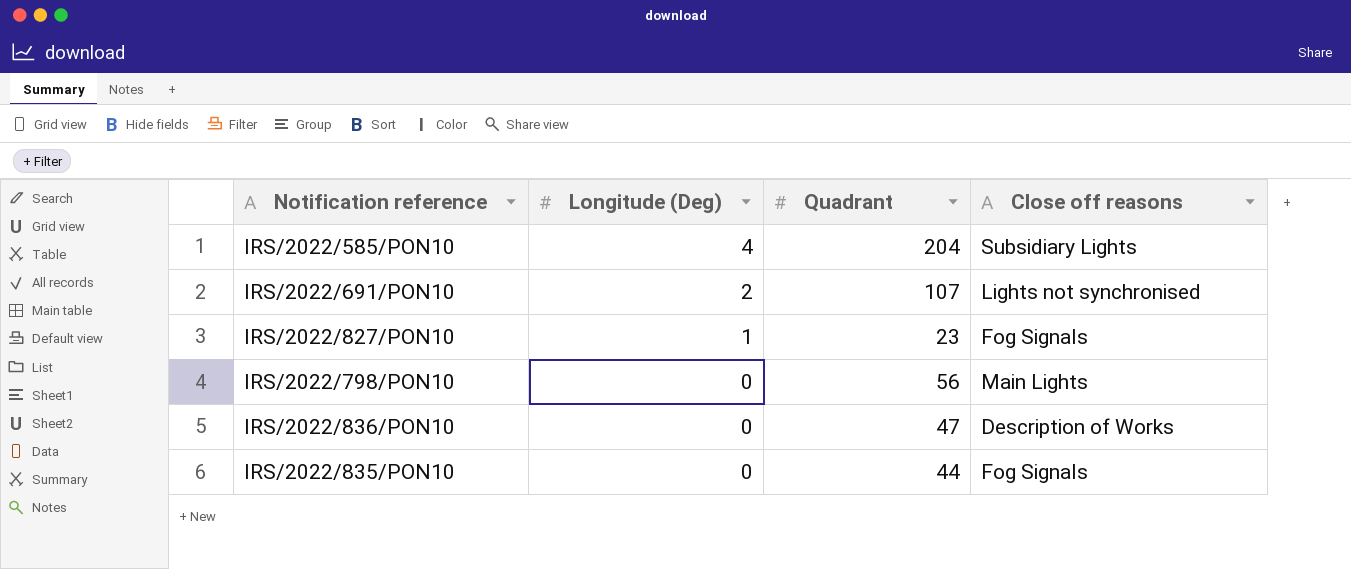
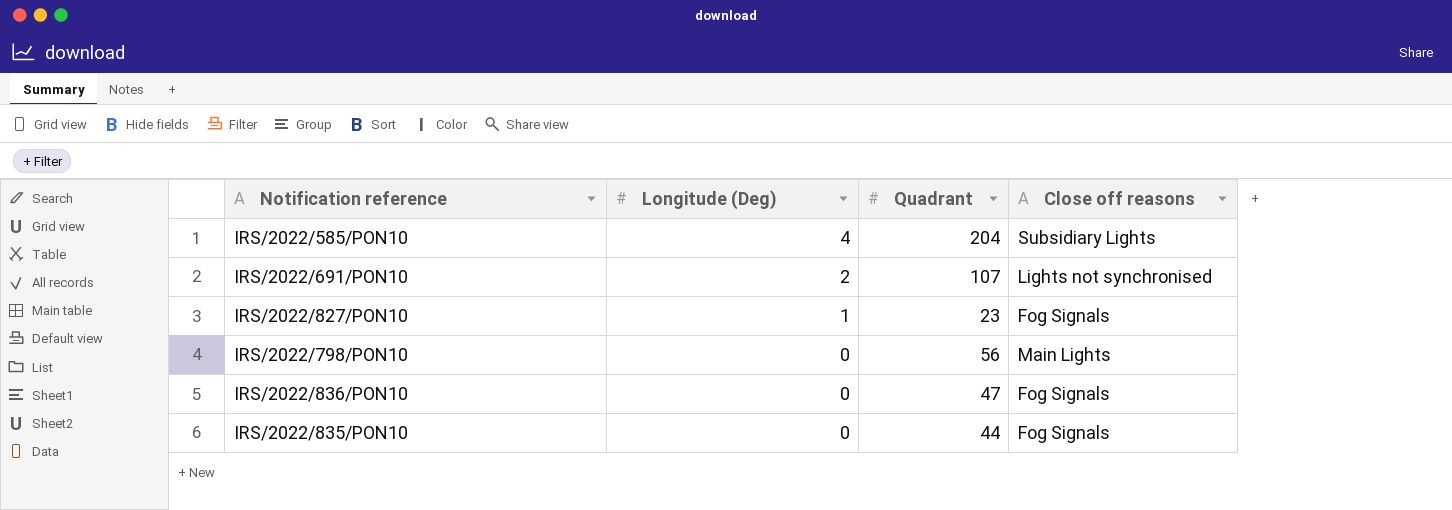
IRS/2022/836/PON10 | Close off reasons: Description of Works -> Fog Signals

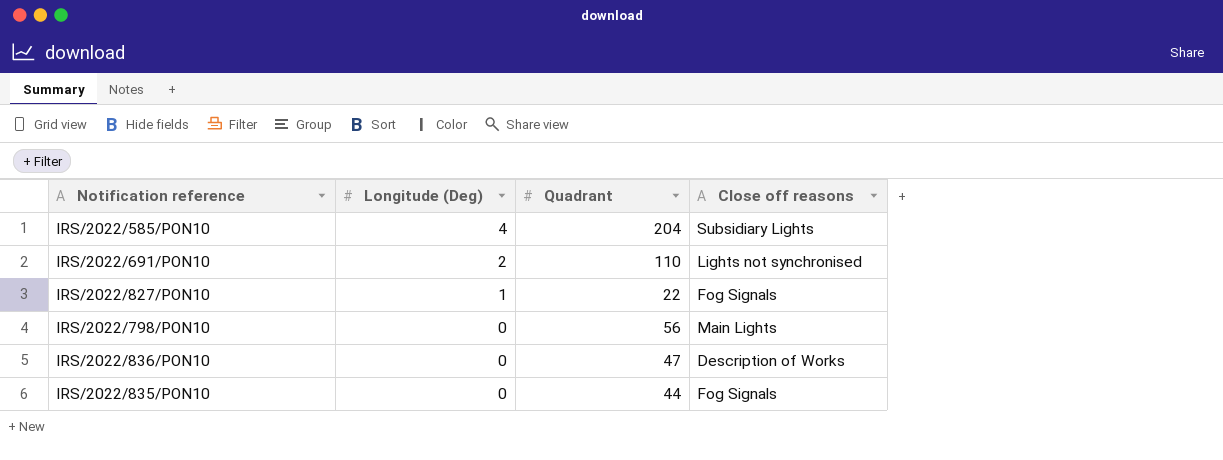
IRS/2022/691/PON10 | Quadrant: 107 -> 110
IRS/2022/827/PON10 | Quadrant: 23 -> 22
IRS/2022/836/PON10 | Close off reasons: Fog Signals -> Description of Works

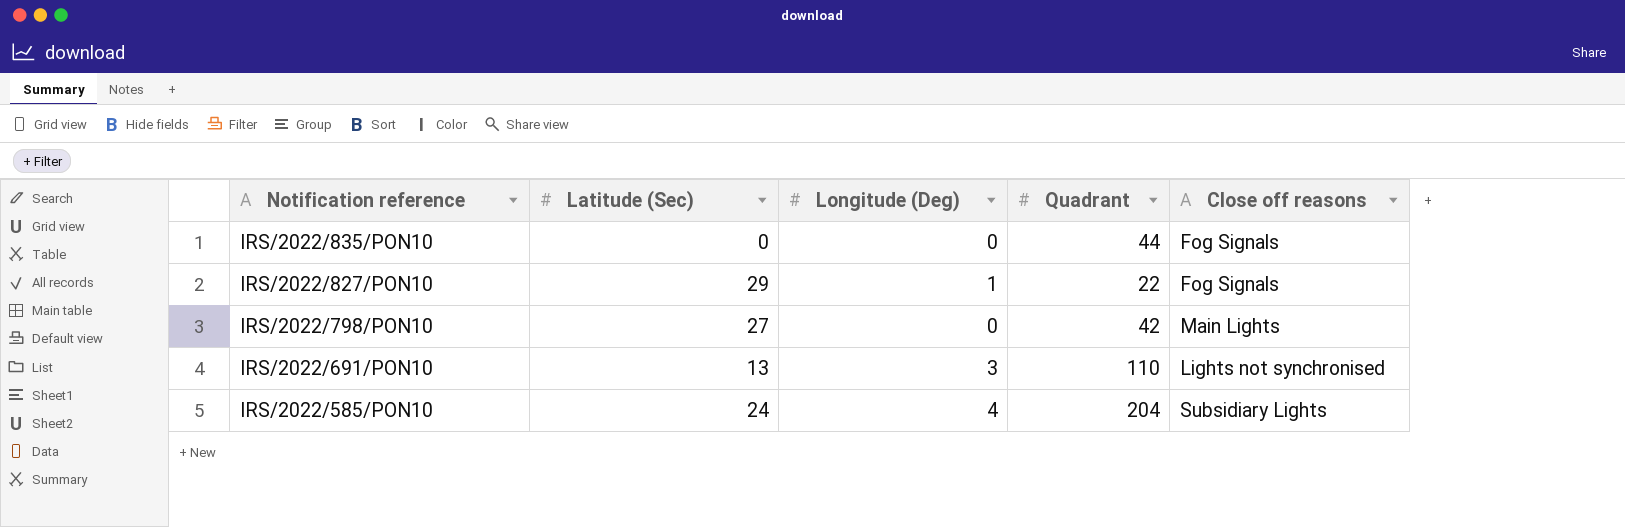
row order: Longitude (Deg) descending -> Notification reference descending
column Latitude (Sec) | position: none -> 2
row IRS/2022/836/PON10: 0 | 47 | Description of Works -> none
IRS/2022/798/PON10 | Quadrant: 56 -> 42
IRS/2022/691/PON10 | Longitude (Deg): 2 -> 3

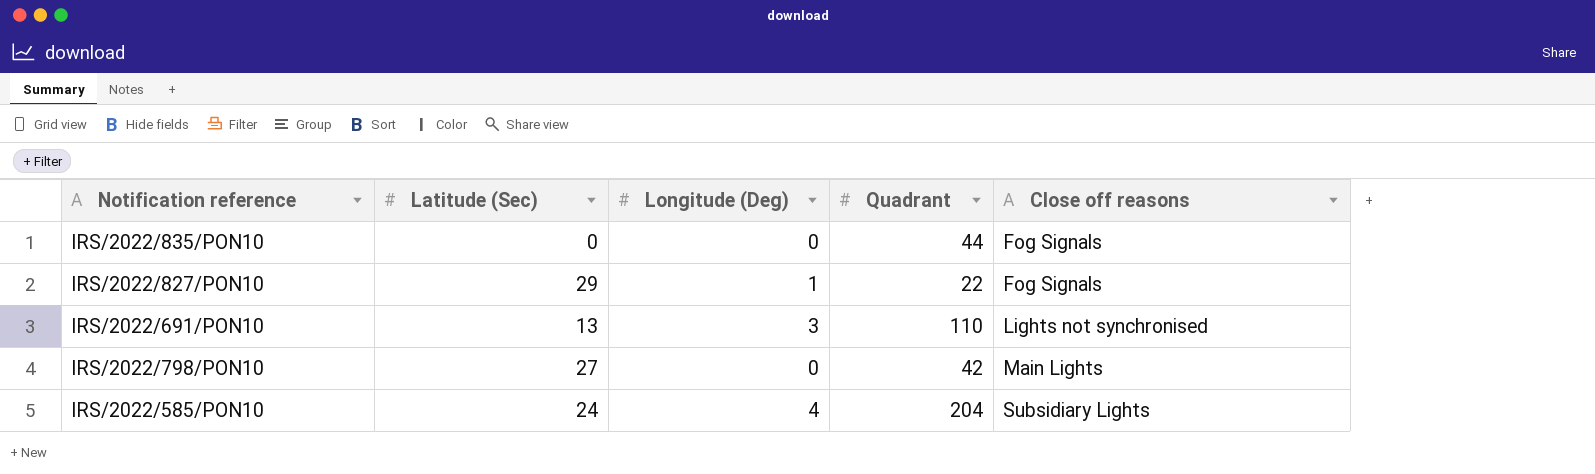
row order: Notification reference descending -> Close off reasons ascending

